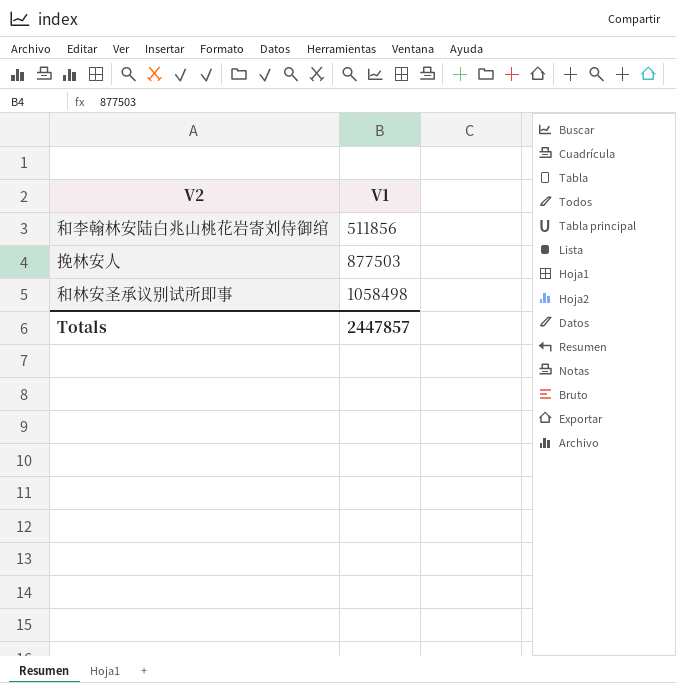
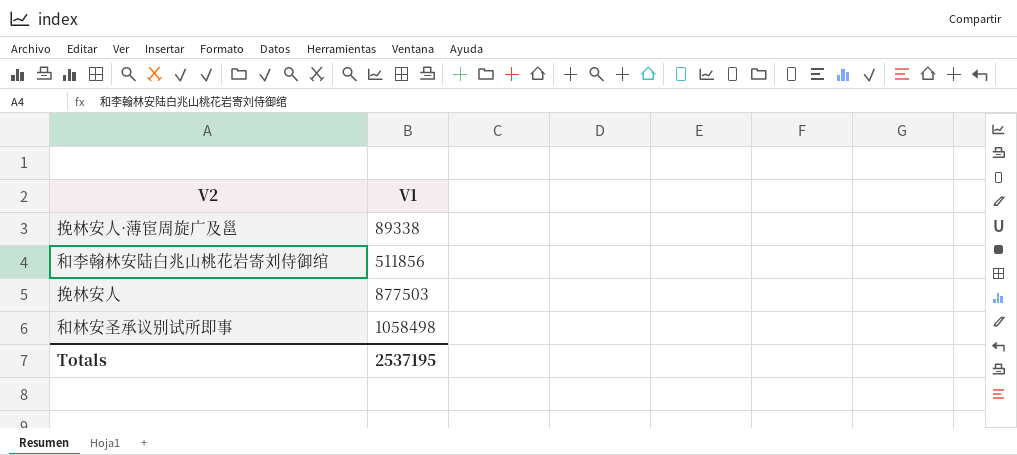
row 挽林安人·薄宦周旋广及邕: none -> 89338
Totals | V1: 2447857 -> 2537195

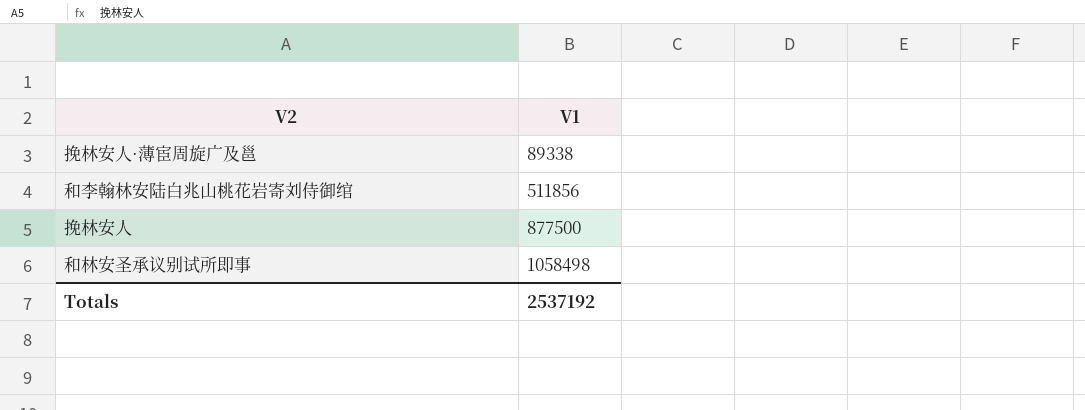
挽林安人 | V1: 877503 -> 877500
Totals | V1: 2537195 -> 2537192

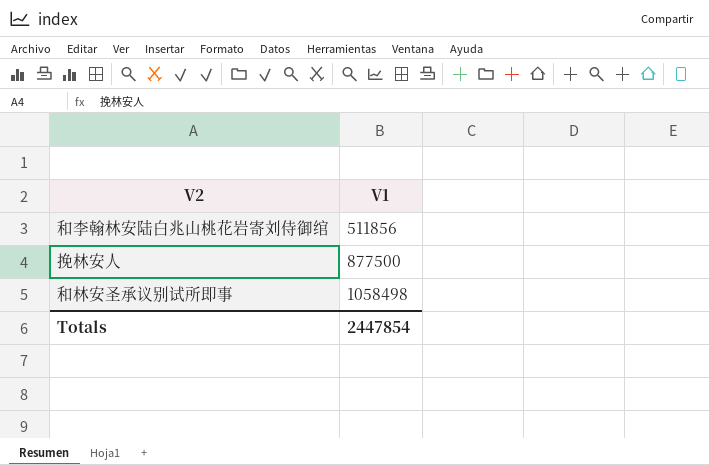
row 挽林安人·薄宦周旋广及邕: 89338 -> none
Totals | V1: 2537192 -> 2447854

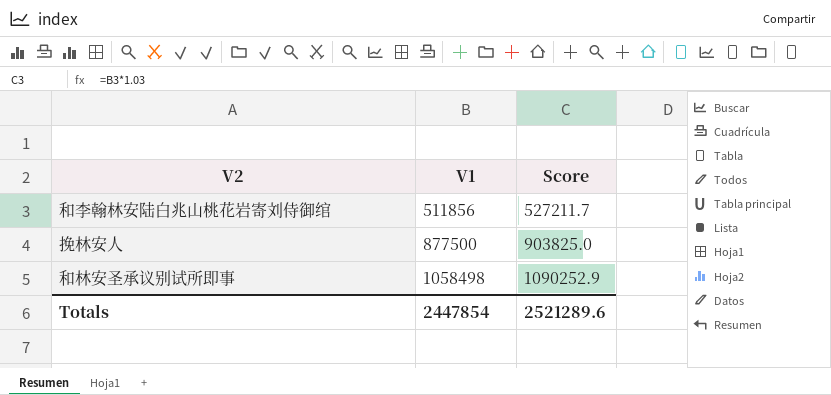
column Score | formula: none -> [V1] * 1.03

